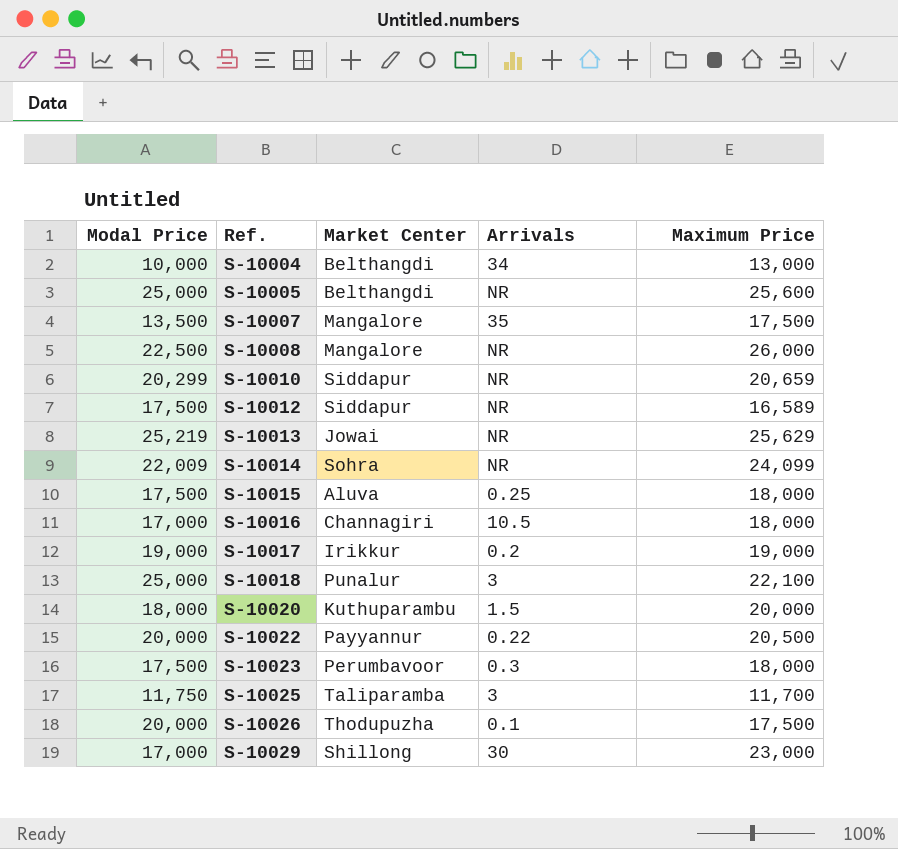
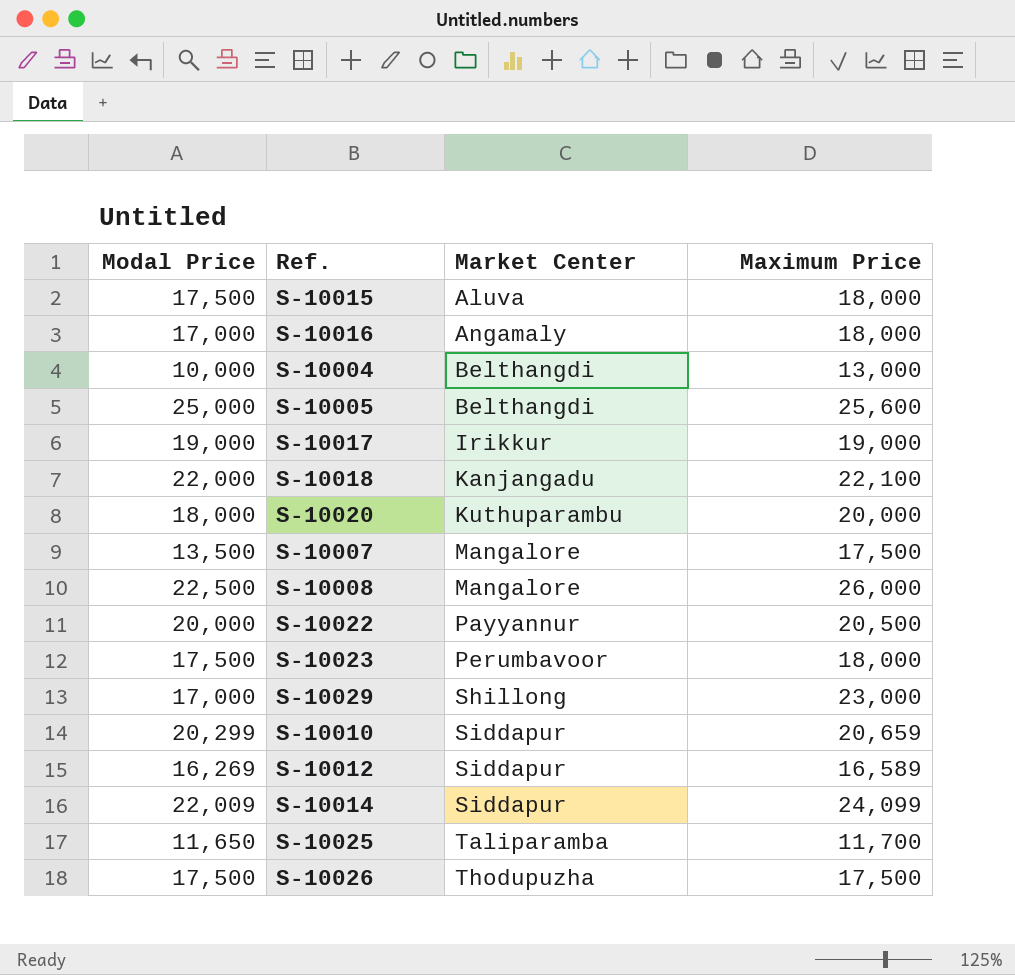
row order: Ref. ascending -> Market Center ascending
column Arrivals | position: 4 -> none
row S-10013: 25,219 | Jowai | NR | 25,629 -> none
S-10016 | Market Center: Channagiri -> Angamaly
S-10018 | Modal Price: 25,000 -> 22,000
S-10018 | Market Center: Punalur -> Kanjangadu
S-10012 | Modal Price: 17,500 -> 16,269
S-10014 | Market Center: Sohra -> Siddapur
S-10025 | Modal Price: 11,750 -> 11,650
S-10026 | Modal Price: 20,000 -> 17,500

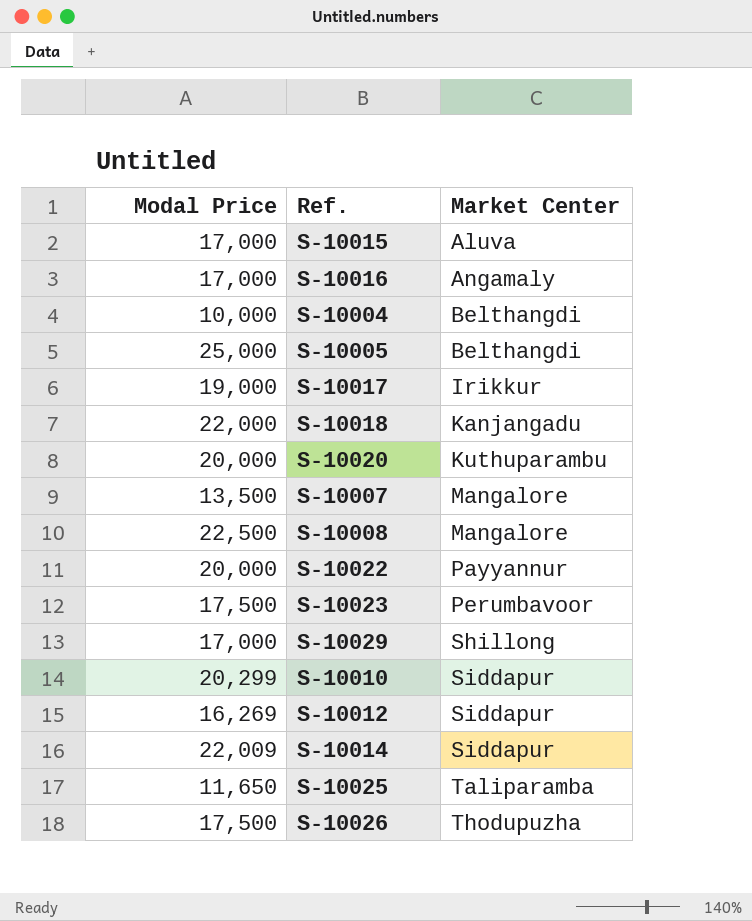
column Maximum Price | position: 4 -> none
S-10015 | Modal Price: 17,500 -> 17,000
S-10020 | Modal Price: 18,000 -> 20,000

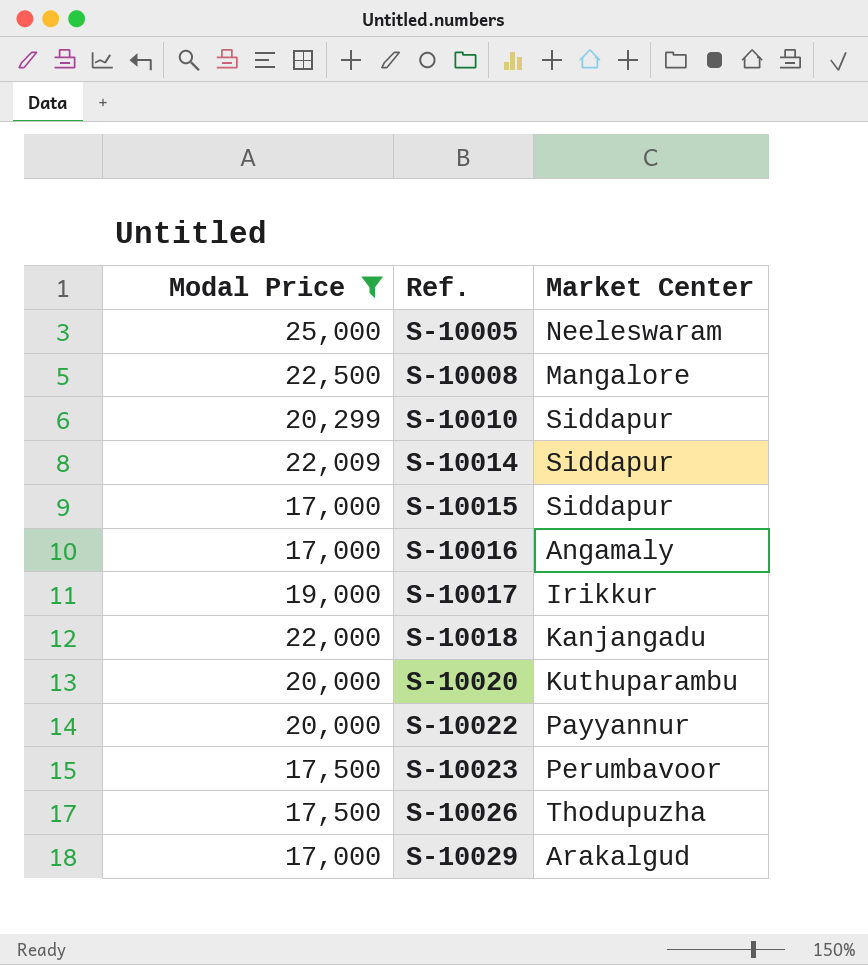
filter: none -> Modal Price >= 17,000
row order: Market Center ascending -> Ref. ascending
S-10005 | Market Center: Belthangdi -> Neeleswaram
S-10015 | Market Center: Aluva -> Siddapur
S-10029 | Market Center: Shillong -> Arakalgud

